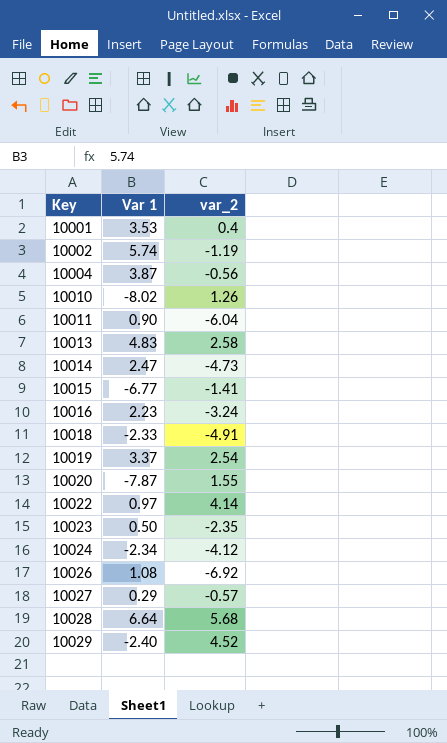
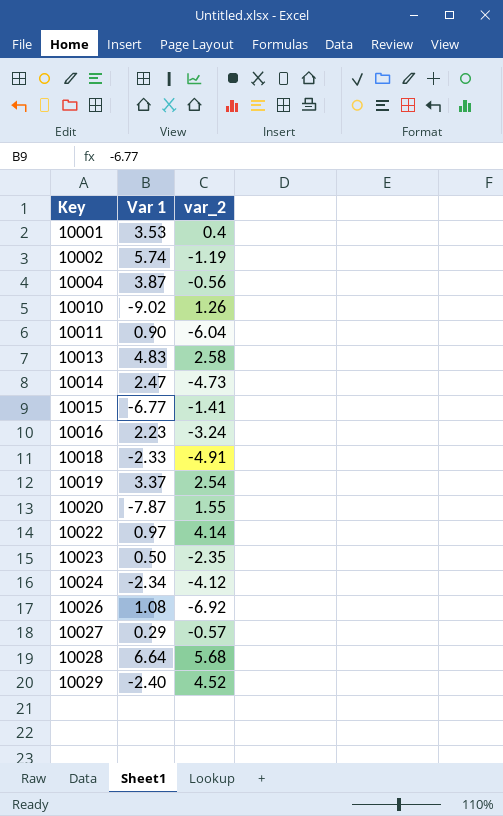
10010 | Var 1: -8.02 -> -9.02

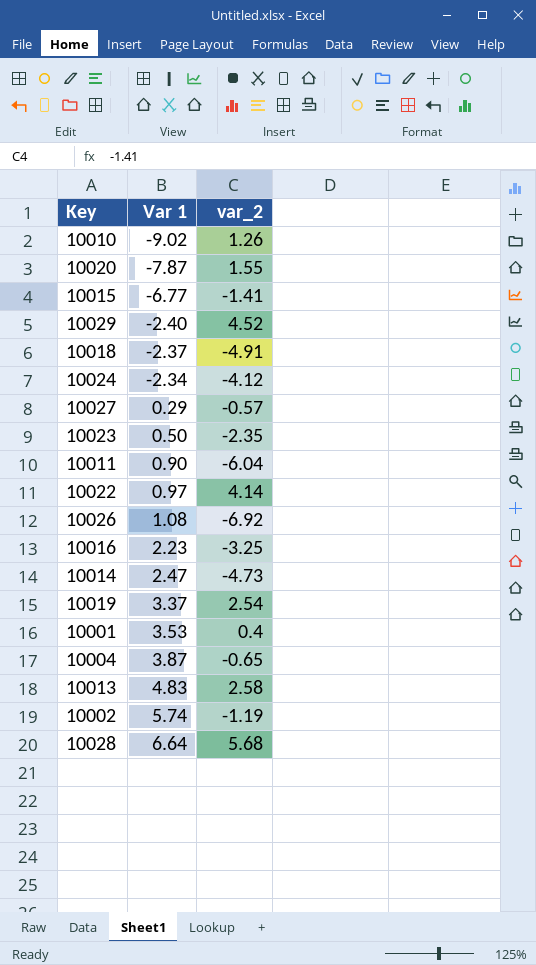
row order: Key ascending -> Var 1 ascending
10018 | Var 1: -2.33 -> -2.37
10016 | var_2: -3.24 -> -3.25
10004 | var_2: -0.56 -> -0.65

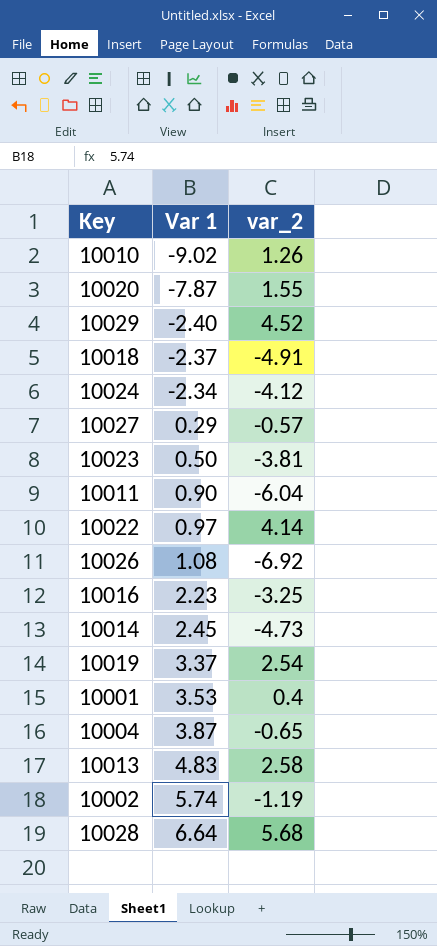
row 10015: -6.77 | -1.41 -> none
10023 | var_2: -2.35 -> -3.81
10014 | Var 1: 2.47 -> 2.45

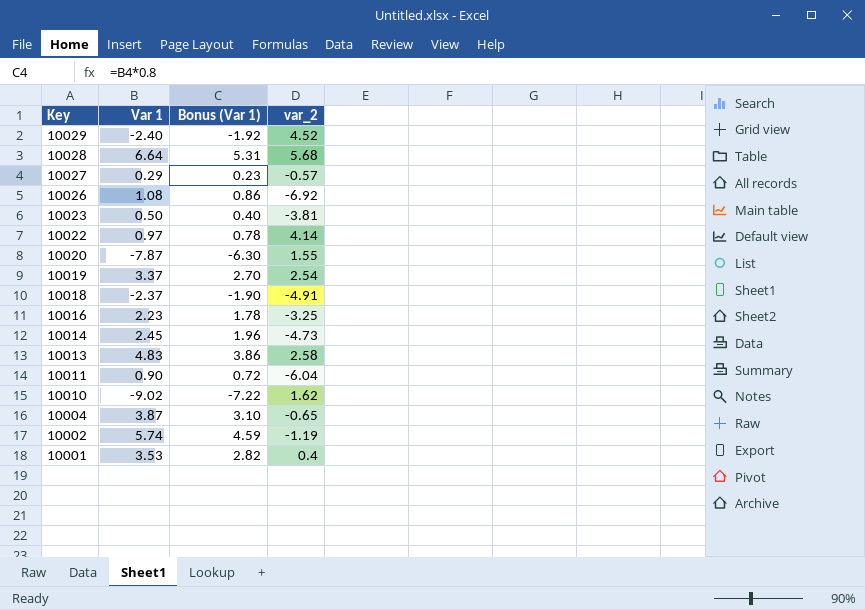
row order: Var 1 ascending -> Key descending
column Bonus (Var 1) | formula: none -> [Var 1] * 0.8
row 10024: -2.34 | -4.12 -> none
10010 | var_2: 1.26 -> 1.62

